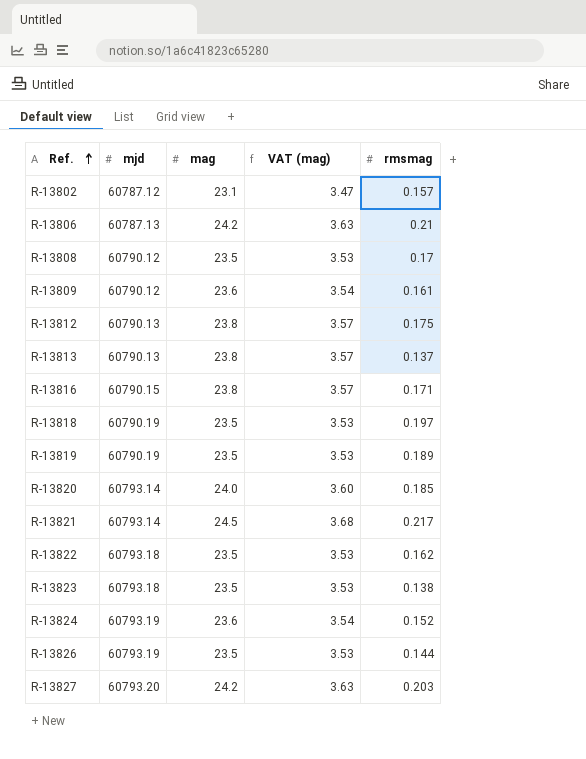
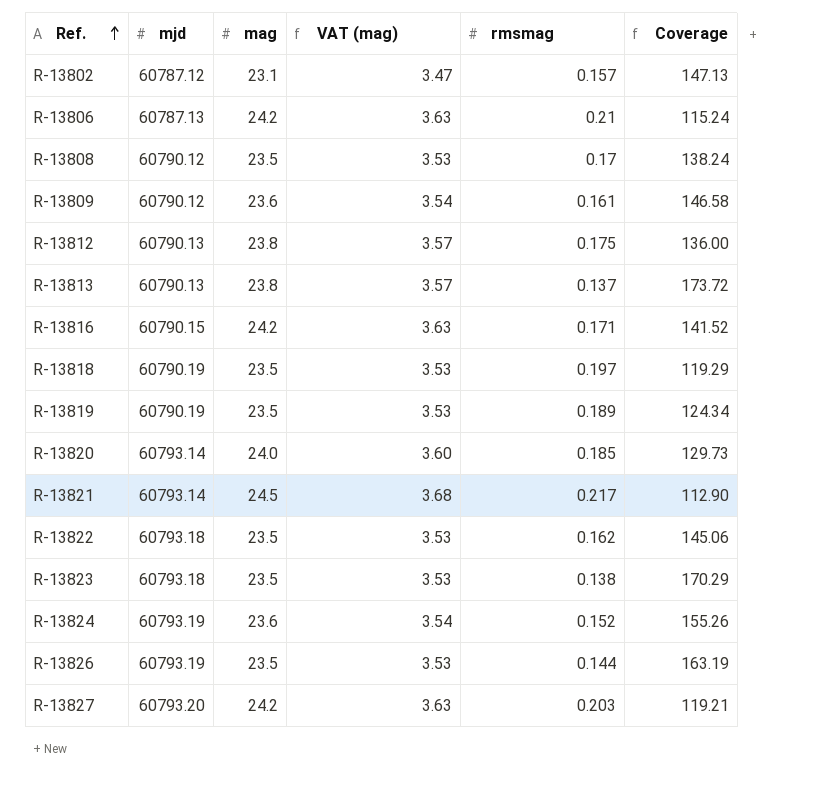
column Coverage | formula: none -> [mag] / [rmsmag]
R-13816 | mag: 23.8 -> 24.2
R-13816 | VAT (mag): 3.57 -> 3.63

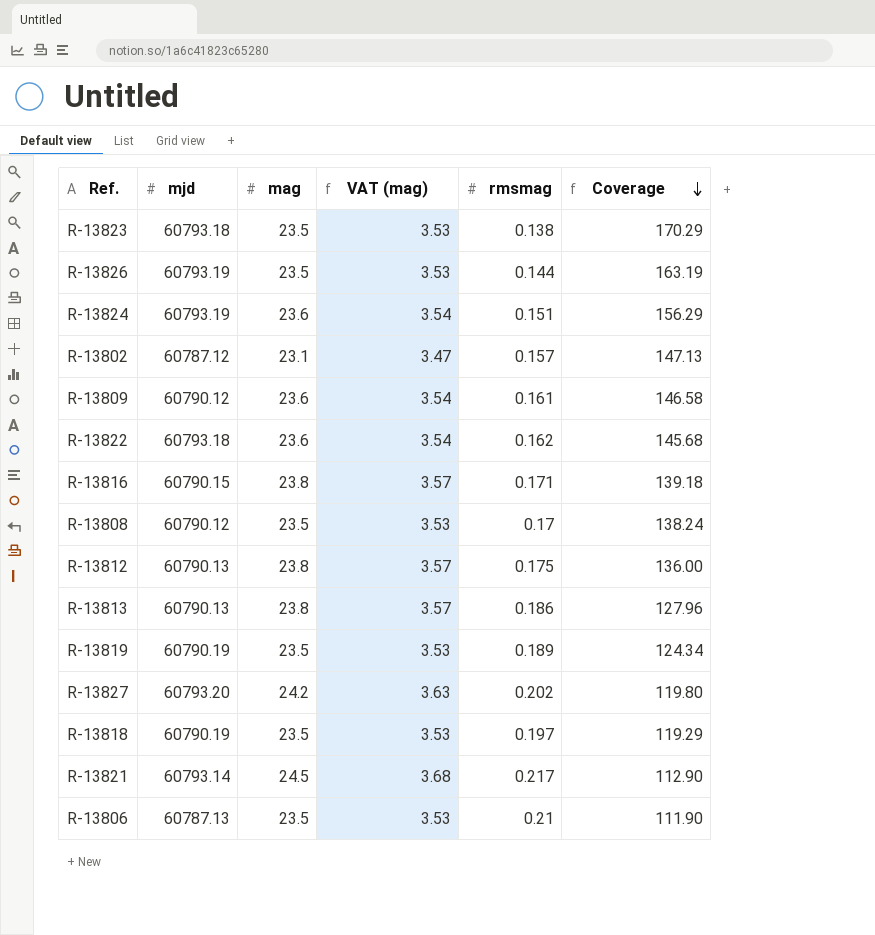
row order: Ref. ascending -> Coverage descending
row R-13820: 60793.14 | 24.0 | 3.60 | 0.185 | 129.73 -> none
R-13824 | rmsmag: 0.152 -> 0.151
R-13824 | Coverage: 155.26 -> 156.29
R-13822 | mag: 23.5 -> 23.6
R-13822 | VAT (mag): 3.53 -> 3.54
R-13822 | Coverage: 145.06 -> 145.68
R-13816 | mag: 24.2 -> 23.8
R-13816 | VAT (mag): 3.63 -> 3.57
R-13816 | Coverage: 141.52 -> 139.18
R-13813 | rmsmag: 0.137 -> 0.186
R-13813 | Coverage: 173.72 -> 127.96
R-13827 | rmsmag: 0.203 -> 0.202
R-13827 | Coverage: 119.21 -> 119.80
R-13806 | mag: 24.2 -> 23.5
R-13806 | VAT (mag): 3.63 -> 3.53
R-13806 | Coverage: 115.24 -> 111.90

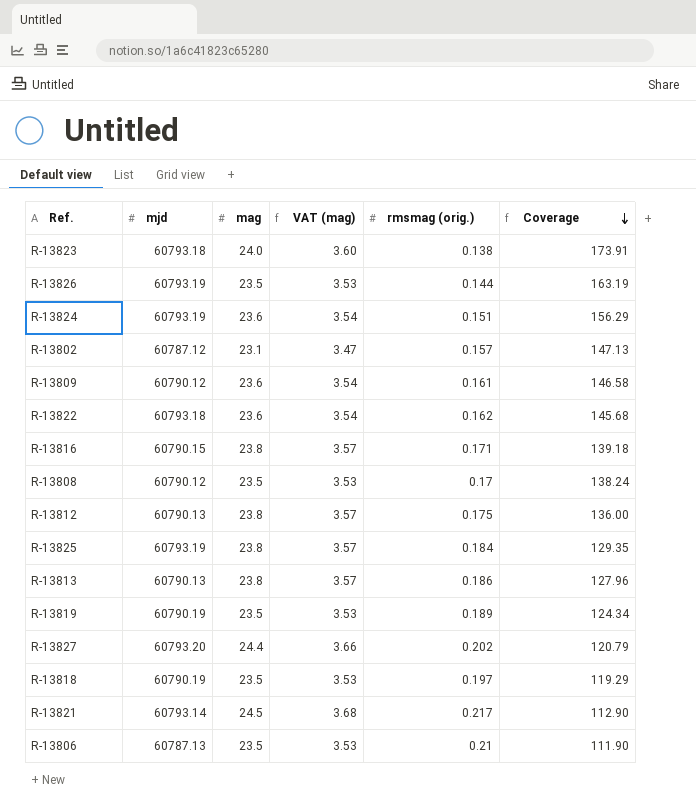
column name: rmsmag -> rmsmag (orig.)
R-13823 | mag: 23.5 -> 24.0
R-13823 | VAT (mag): 3.53 -> 3.60
R-13823 | Coverage: 170.29 -> 173.91
row R-13825: none -> 60793.19 | 23.8 | 3.57 | 0.184 | 129.35
R-13827 | mag: 24.2 -> 24.4
R-13827 | VAT (mag): 3.63 -> 3.66
R-13827 | Coverage: 119.80 -> 120.79

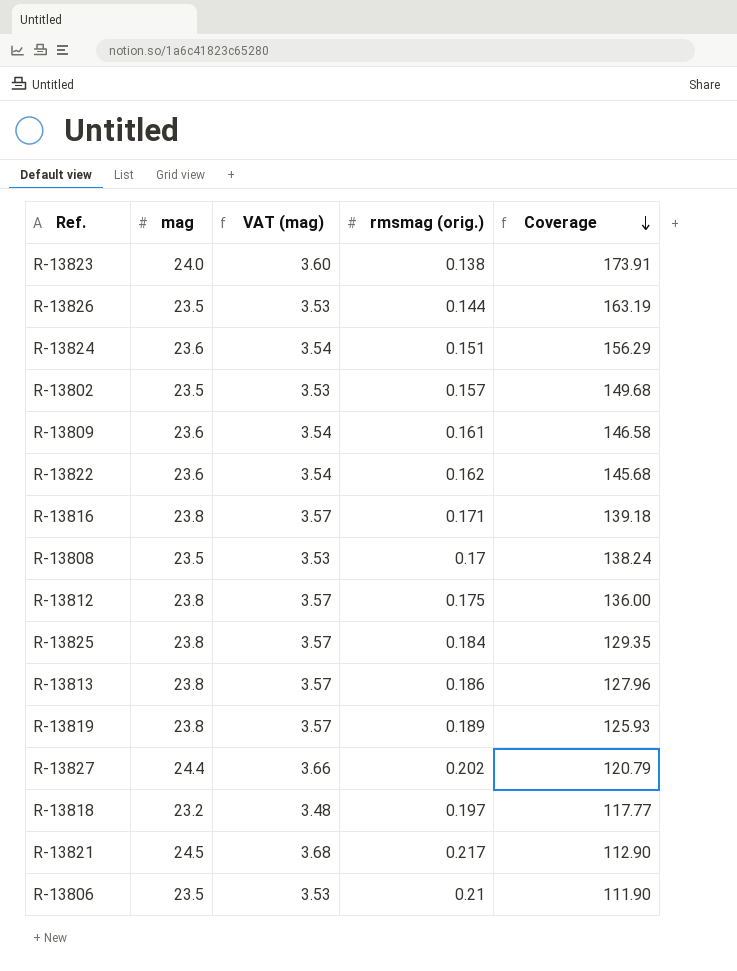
column mjd | position: 2 -> none
R-13802 | mag: 23.1 -> 23.5
R-13802 | VAT (mag): 3.47 -> 3.53
R-13802 | Coverage: 147.13 -> 149.68
R-13819 | mag: 23.5 -> 23.8
R-13819 | VAT (mag): 3.53 -> 3.57
R-13819 | Coverage: 124.34 -> 125.93
R-13818 | mag: 23.5 -> 23.2
R-13818 | VAT (mag): 3.53 -> 3.48
R-13818 | Coverage: 119.29 -> 117.77

